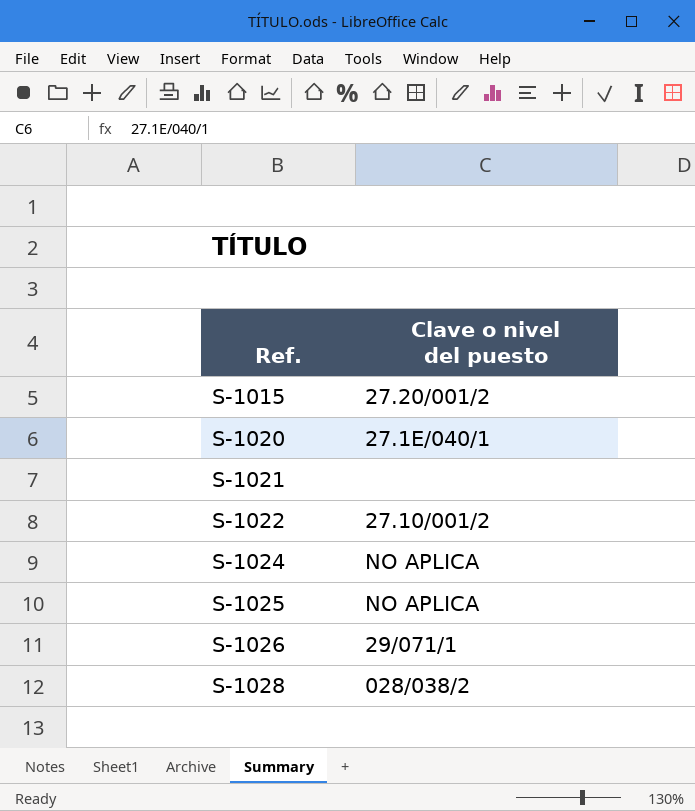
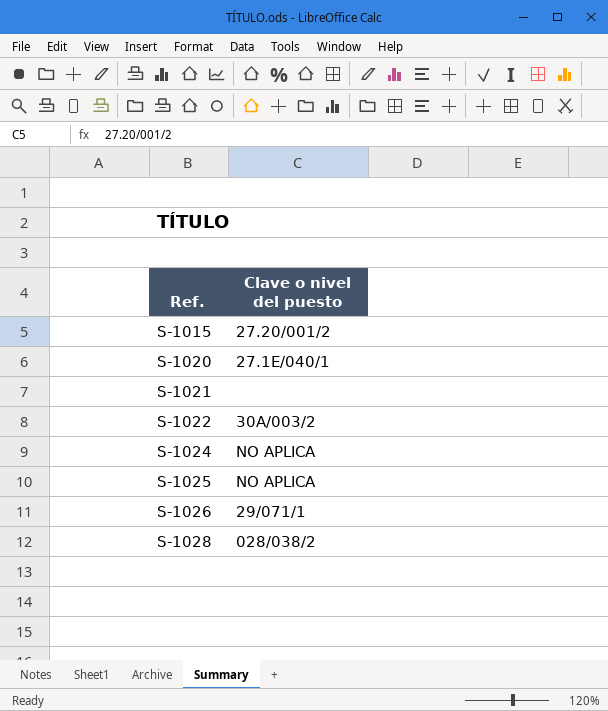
S-1022 | Clave o nivel del puesto: 27.10/001/2 -> 30A/003/2

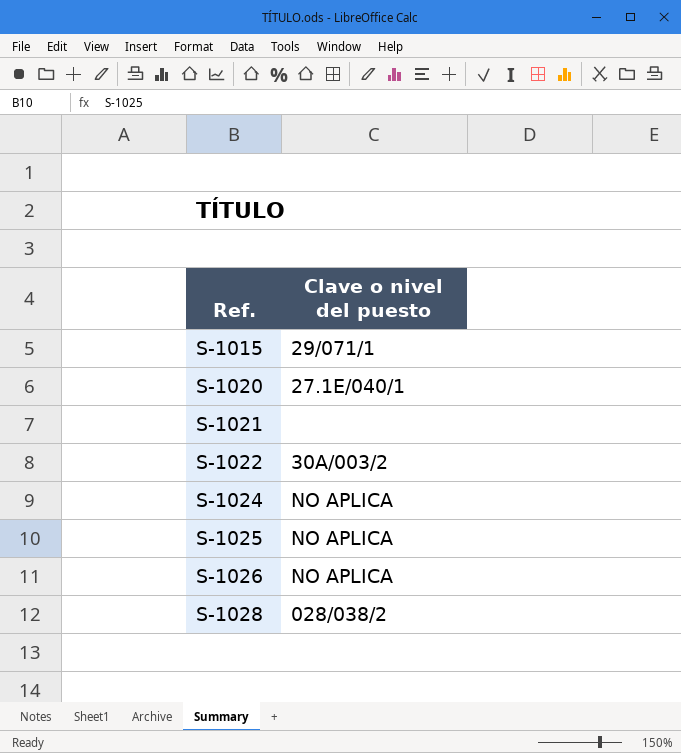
S-1015 | Clave o nivel del puesto: 27.20/001/2 -> 29/071/1
S-1026 | Clave o nivel del puesto: 29/071/1 -> NO APLICA

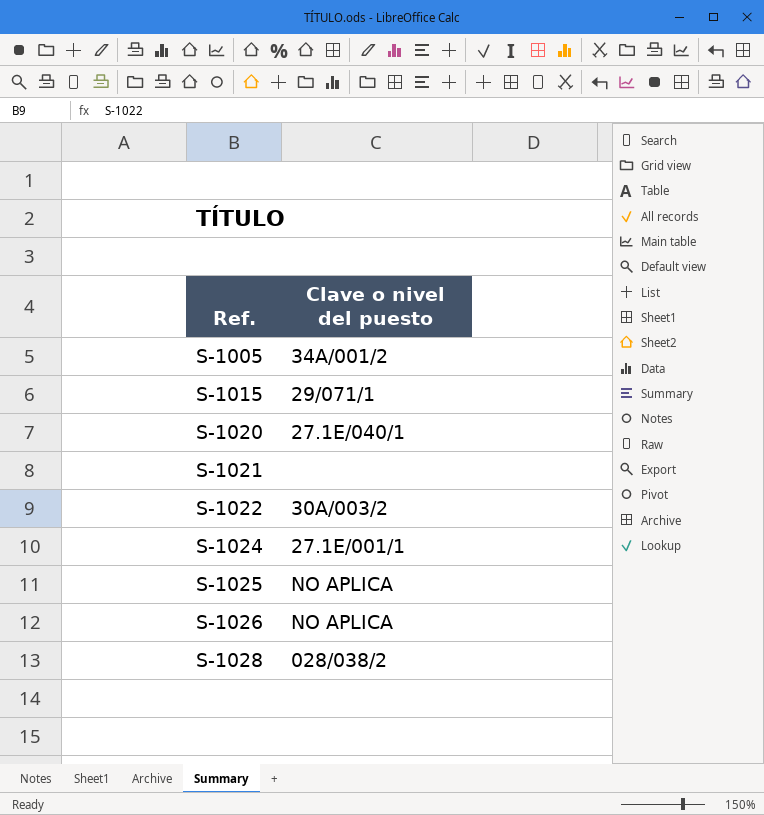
row S-1005: none -> 34A/001/2
S-1024 | Clave o nivel del puesto: NO APLICA -> 27.1E/001/1

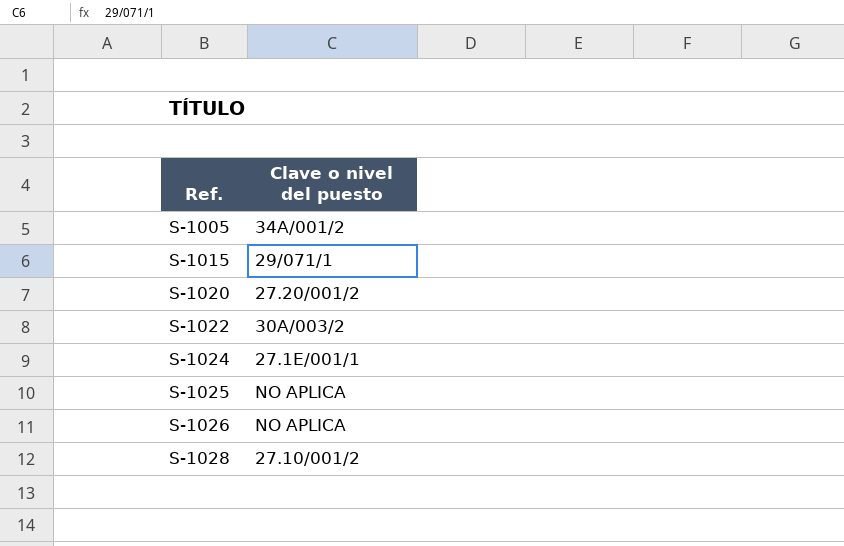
row S-1021: none -> none
S-1020 | Clave o nivel del puesto: 27.1E/040/1 -> 27.20/001/2
S-1028 | Clave o nivel del puesto: 028/038/2 -> 27.10/001/2

